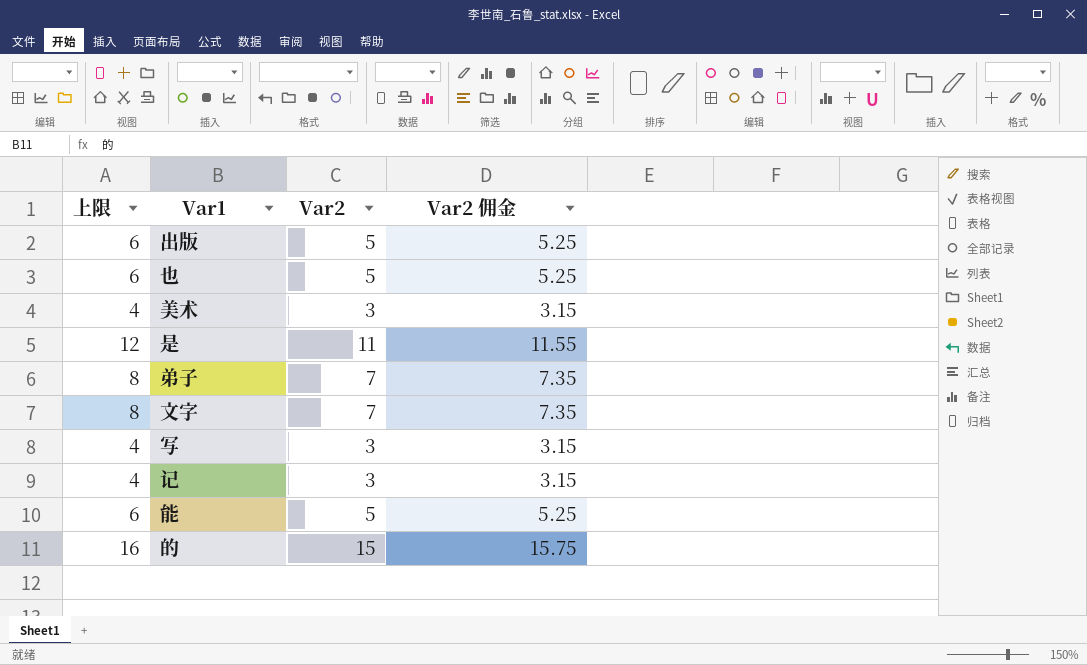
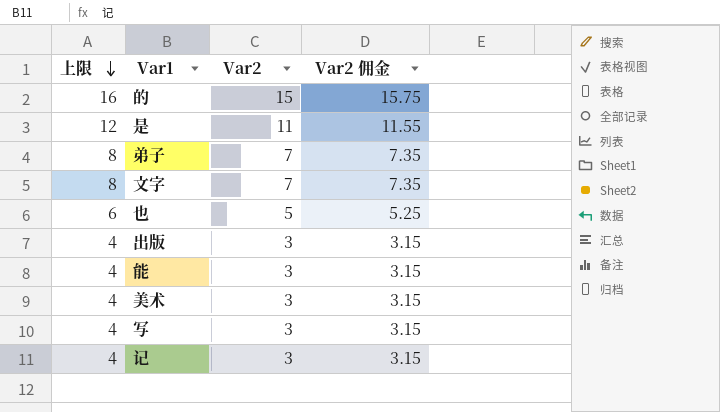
row order: none -> 上限 descending
出版 | 上限: 6 -> 4
出版 | Var2: 5 -> 3
出版 | Var2 佣金: 5.25 -> 3.15
能 | 上限: 6 -> 4
能 | Var2: 5 -> 3
能 | Var2 佣金: 5.25 -> 3.15

